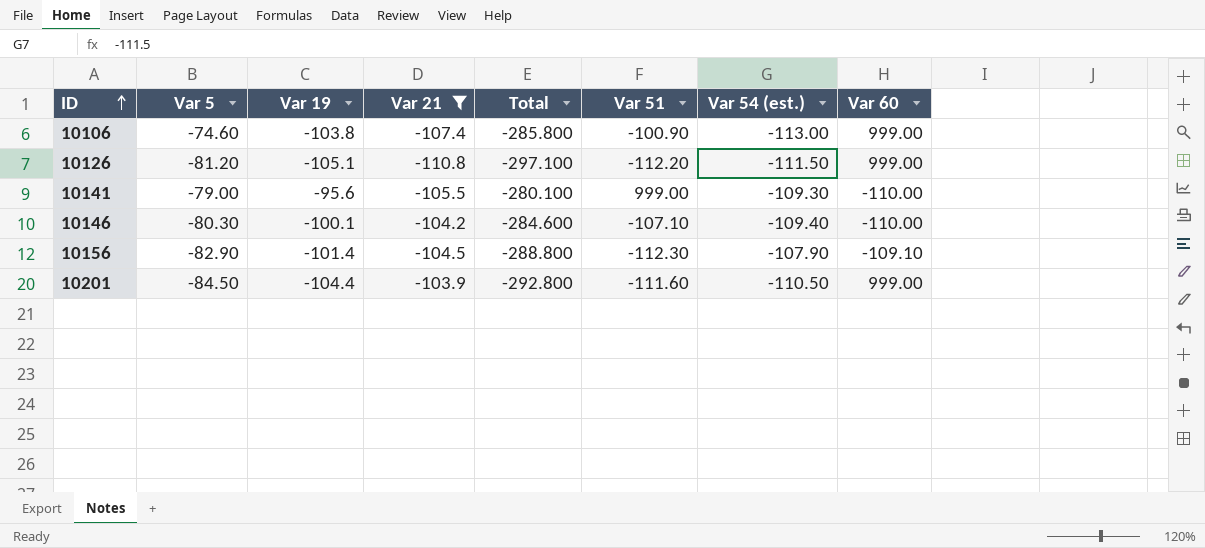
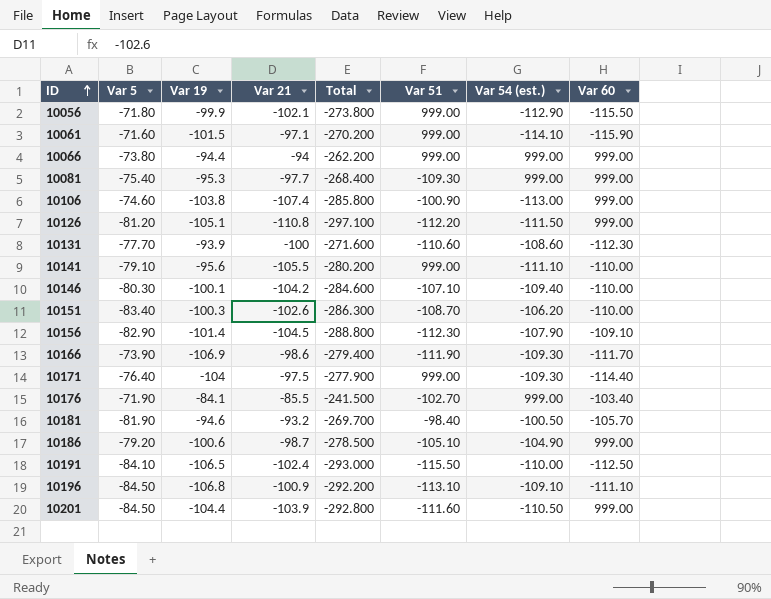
filter: Var 21 <= -103.9 -> none
10141 | Var 5: -79.00 -> -79.10
10141 | Total: -280.100 -> -280.200
10141 | Var 54 (est.): -109.30 -> -111.10

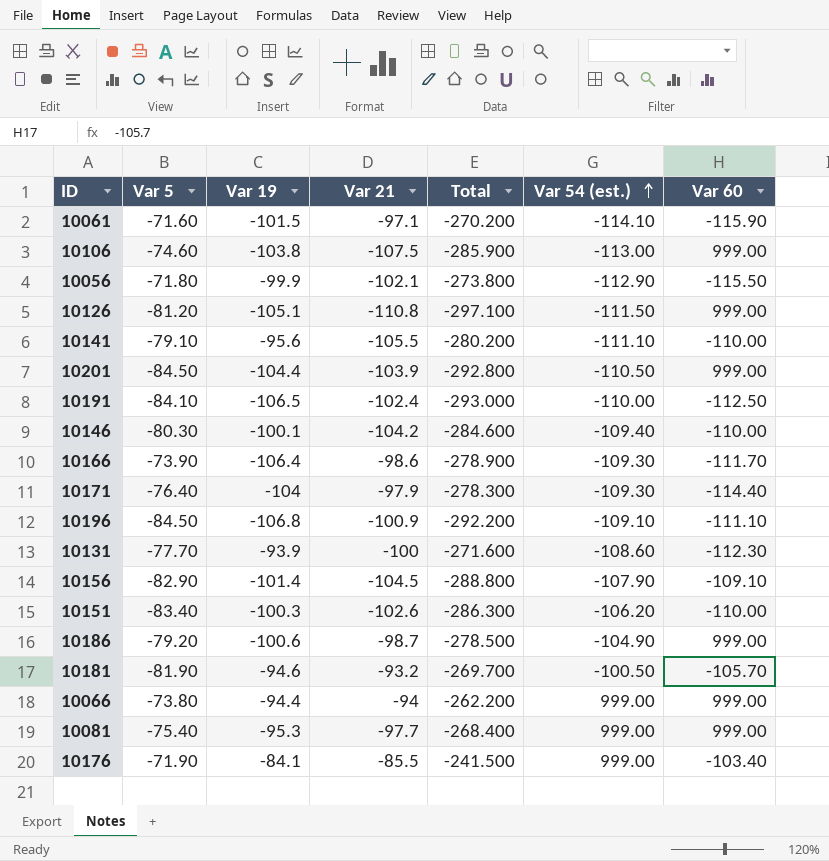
row order: ID ascending -> Var 54 (est.) ascending
column Var 51 | position: 6 -> none
10106 | Var 21: -107.4 -> -107.5
10106 | Total: -285.800 -> -285.900
10166 | Var 19: -106.9 -> -106.4
10166 | Total: -279.400 -> -278.900
10171 | Var 21: -97.5 -> -97.9
10171 | Total: -277.900 -> -278.300

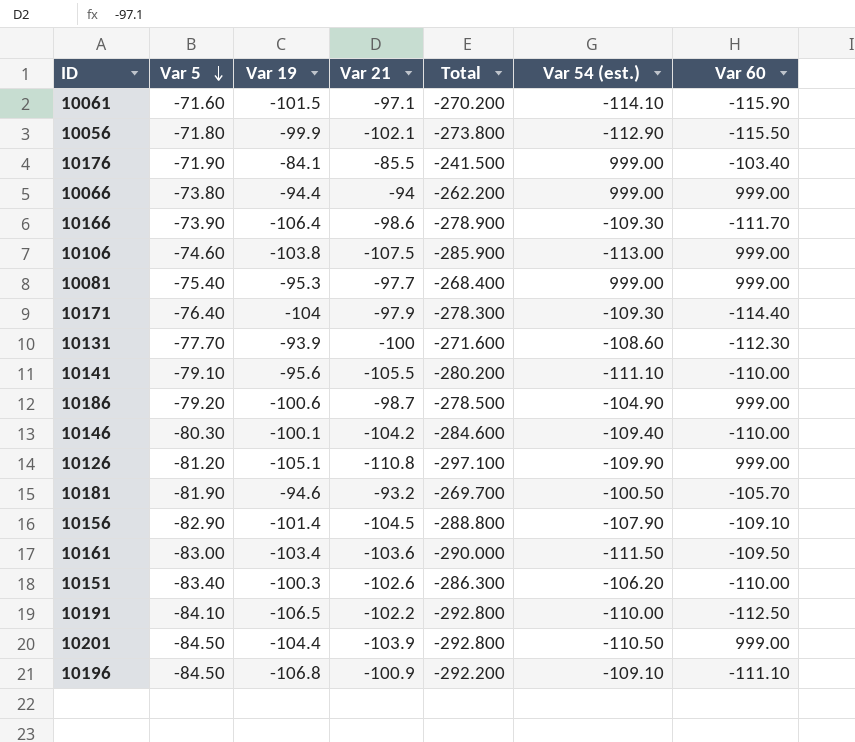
row order: Var 54 (est.) ascending -> Var 5 descending
10126 | Var 54 (est.): -111.50 -> -109.90
row 10161: none -> -83.00 | -103.4 | -103.6 | -290.000 | -111.50 | -109.50
10191 | Var 21: -102.4 -> -102.2
10191 | Total: -293.000 -> -292.800

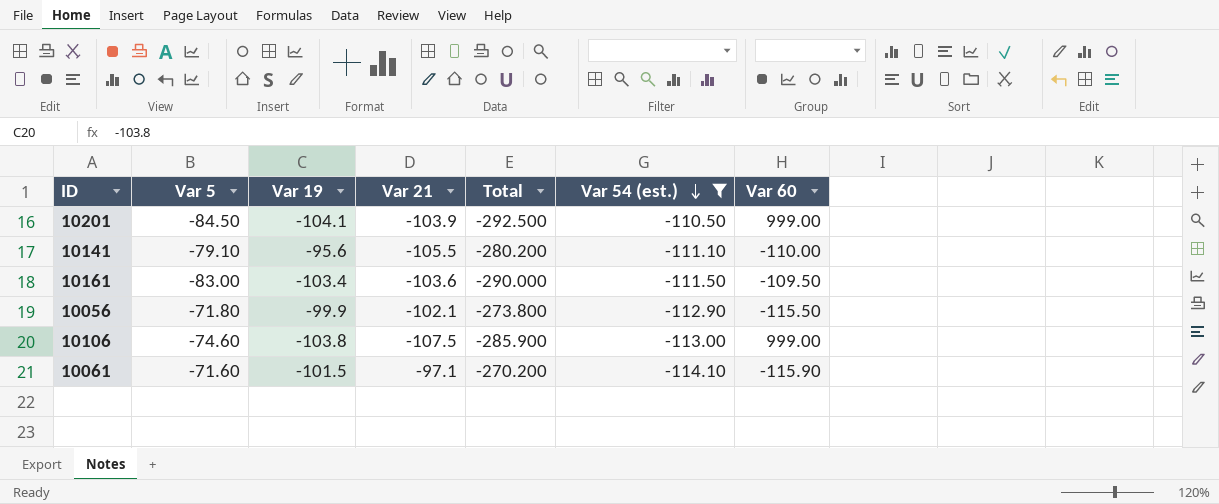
filter: none -> Var 54 (est.) <= -110.50
row order: Var 5 descending -> Var 54 (est.) descending
10201 | Var 19: -104.4 -> -104.1
10201 | Total: -292.800 -> -292.500

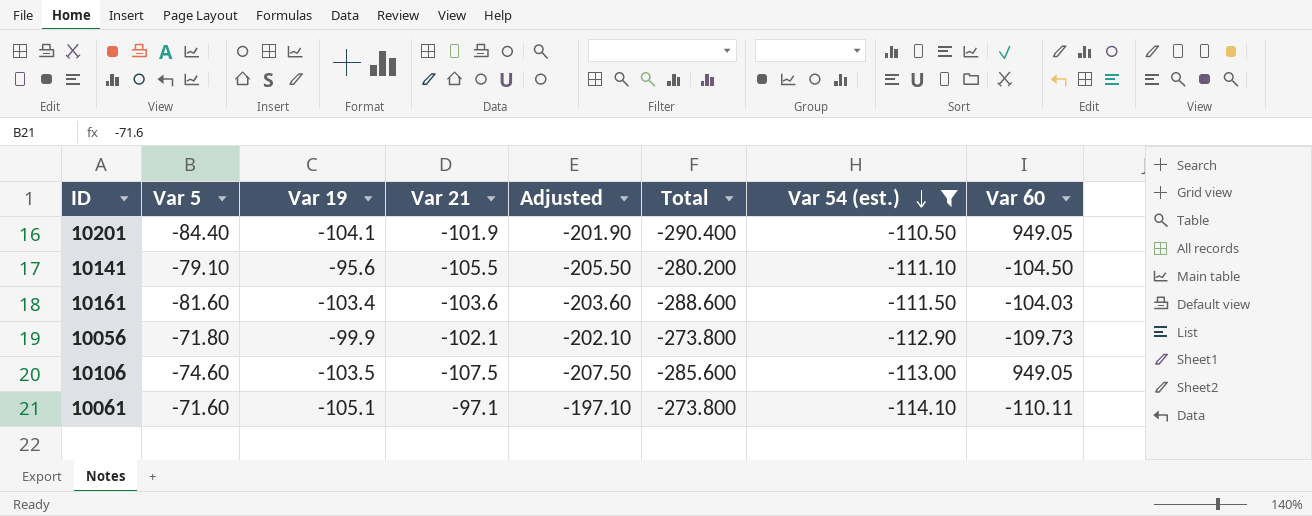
column Adjusted | formula: none -> [Var 21] - 100
10201 | Var 5: -84.50 -> -84.40
10201 | Var 21: -103.9 -> -101.9
10201 | Total: -292.500 -> -290.400
10201 | Var 60: 999.00 -> 949.05
10141 | Var 60: -110.00 -> -104.50
10161 | Var 5: -83.00 -> -81.60
10161 | Total: -290.000 -> -288.600
10161 | Var 60: -109.50 -> -104.03
10056 | Var 60: -115.50 -> -109.73
10106 | Var 19: -103.8 -> -103.5
10106 | Total: -285.900 -> -285.600
10106 | Var 60: 999.00 -> 949.05
10061 | Var 19: -101.5 -> -105.1
10061 | Total: -270.200 -> -273.800
10061 | Var 60: -115.90 -> -110.11

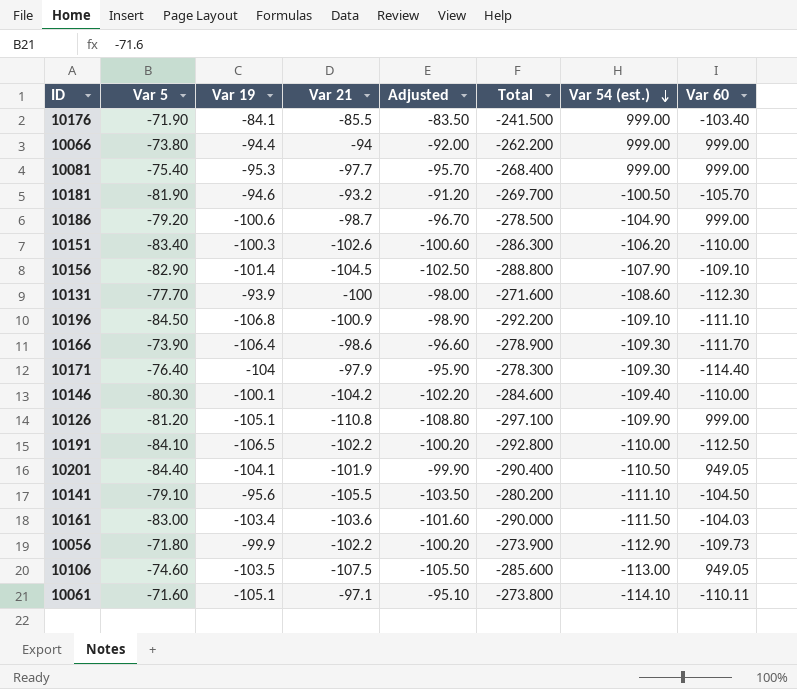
filter: Var 54 (est.) <= -110.50 -> none
column Adjusted | formula: [Var 21] - 100 -> [Var 21] + 2
10161 | Var 5: -81.60 -> -83.00
10161 | Total: -288.600 -> -290.000
10056 | Var 21: -102.1 -> -102.2
10056 | Total: -273.800 -> -273.900

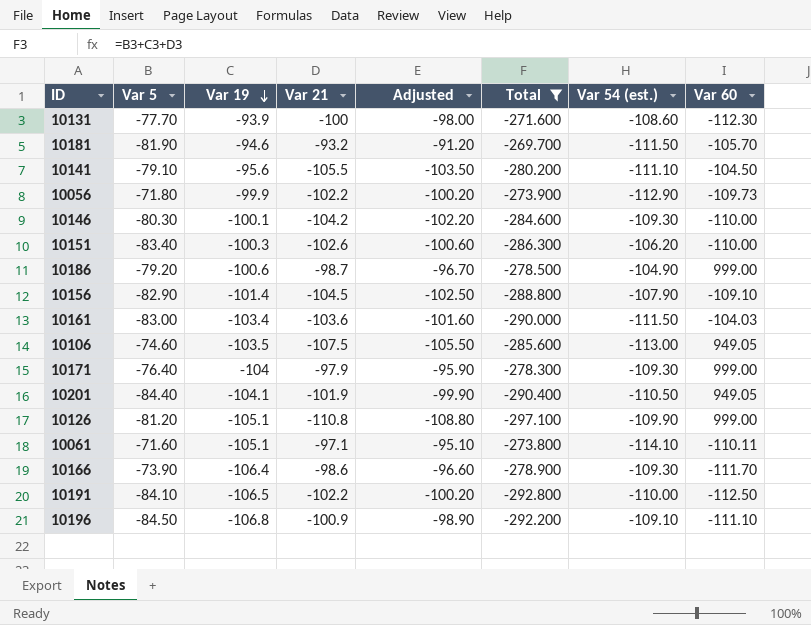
filter: none -> Total <= -269.700
row order: Var 54 (est.) descending -> Var 19 descending
10181 | Var 54 (est.): -100.50 -> -111.50
10146 | Var 54 (est.): -109.40 -> -109.30
10171 | Var 60: -114.40 -> 999.00

